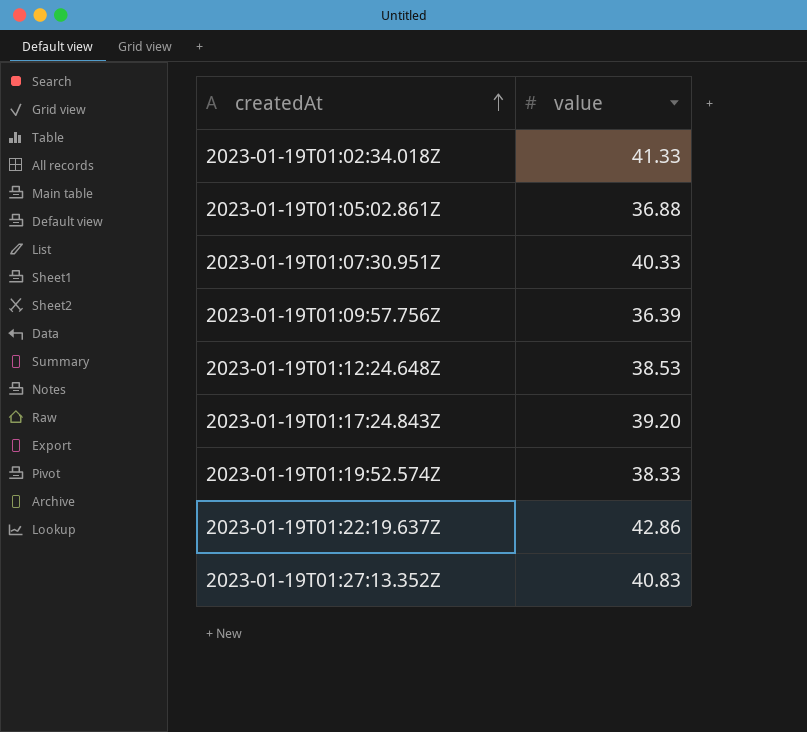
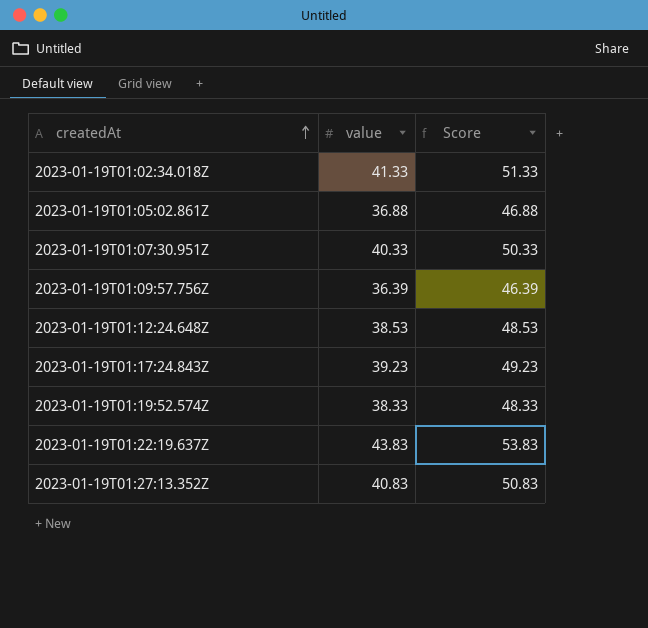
column Score | formula: none -> [value] + 10
2023-01-19T01:17:24.843Z | value: 39.20 -> 39.23
2023-01-19T01:22:19.637Z | value: 42.86 -> 43.83

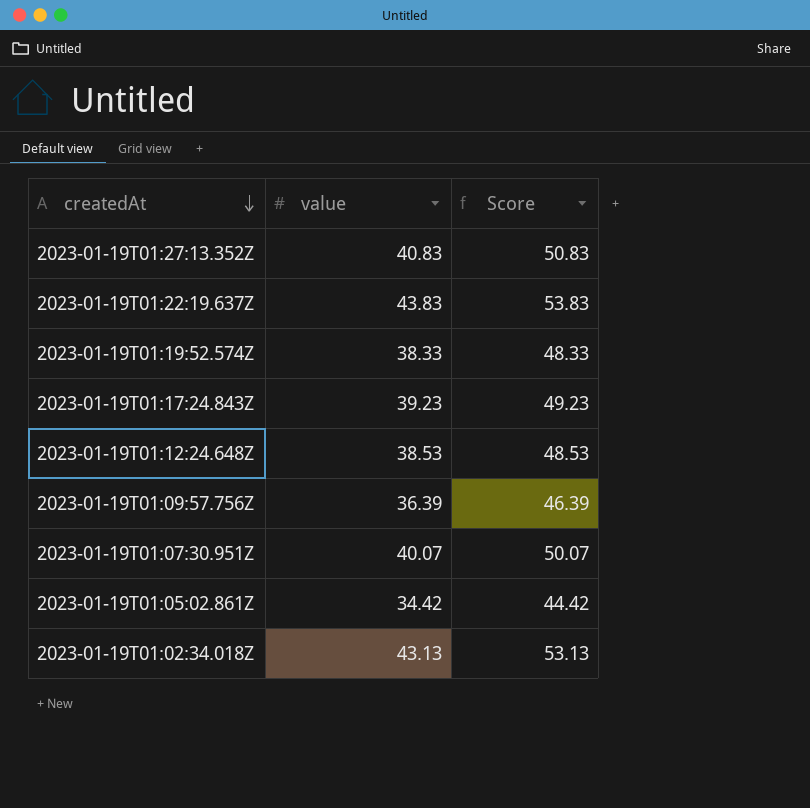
row order: createdAt ascending -> createdAt descending
2023-01-19T01:07:30.951Z | value: 40.33 -> 40.07
2023-01-19T01:07:30.951Z | Score: 50.33 -> 50.07
2023-01-19T01:05:02.861Z | value: 36.88 -> 34.42
2023-01-19T01:05:02.861Z | Score: 46.88 -> 44.42
2023-01-19T01:02:34.018Z | value: 41.33 -> 43.13
2023-01-19T01:02:34.018Z | Score: 51.33 -> 53.13

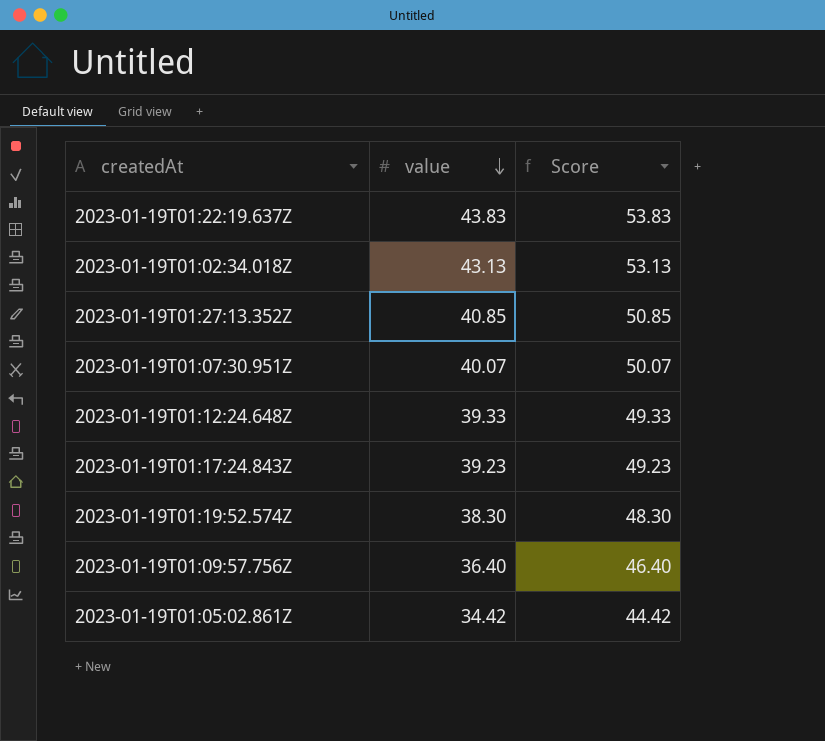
row order: createdAt descending -> value descending
2023-01-19T01:27:13.352Z | value: 40.83 -> 40.85
2023-01-19T01:27:13.352Z | Score: 50.83 -> 50.85
2023-01-19T01:12:24.648Z | value: 38.53 -> 39.33
2023-01-19T01:12:24.648Z | Score: 48.53 -> 49.33
2023-01-19T01:19:52.574Z | value: 38.33 -> 38.30
2023-01-19T01:19:52.574Z | Score: 48.33 -> 48.30
2023-01-19T01:09:57.756Z | value: 36.39 -> 36.40
2023-01-19T01:09:57.756Z | Score: 46.39 -> 46.40

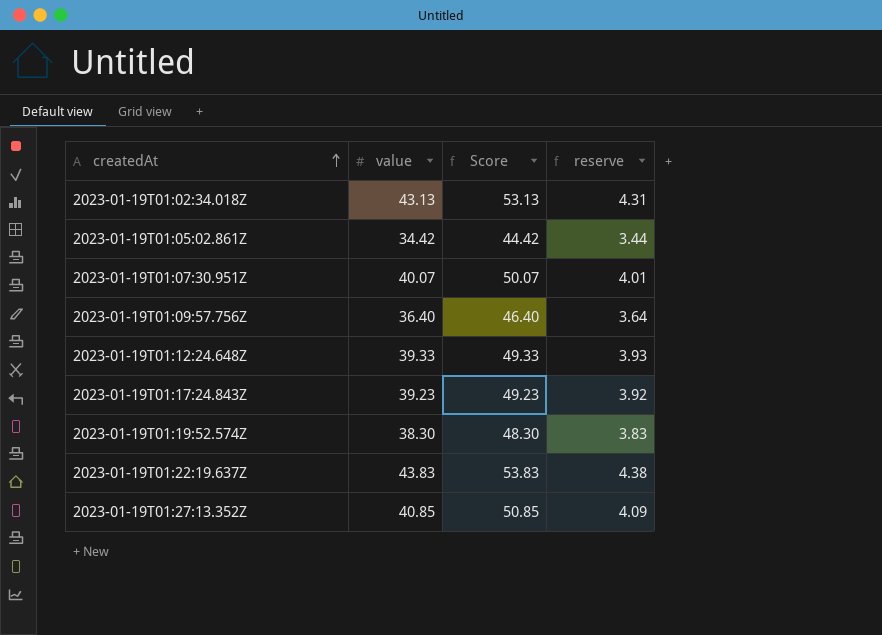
row order: value descending -> createdAt ascending
column reserve | formula: none -> [value] * 0.1

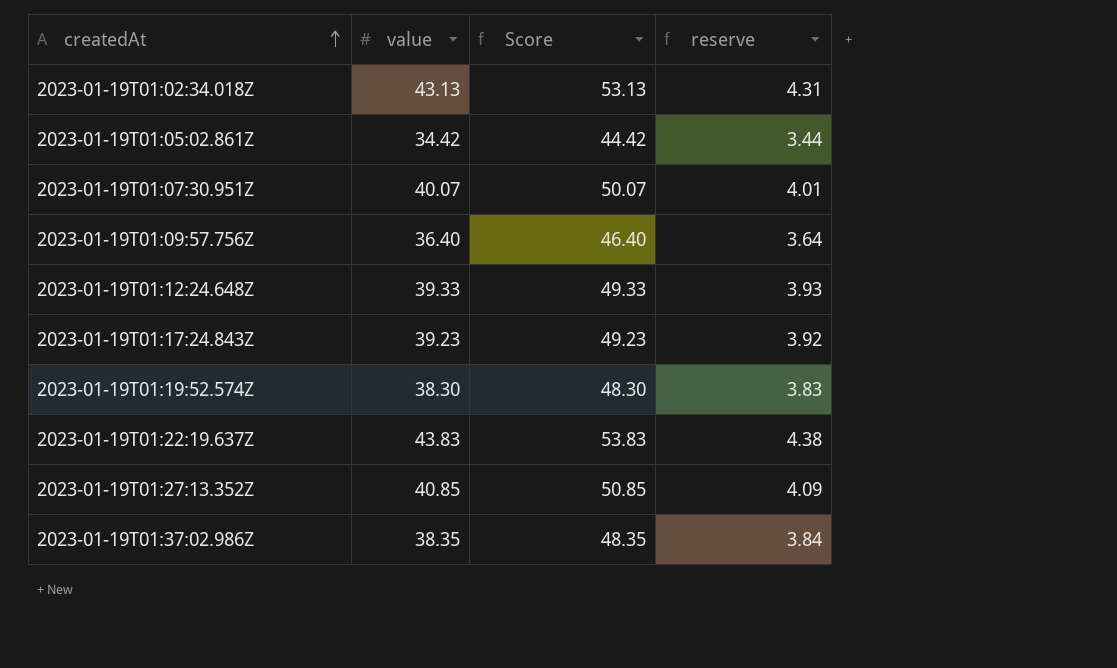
row 2023-01-19T01:37:02.986Z: none -> 38.35 | 48.35 | 3.84

